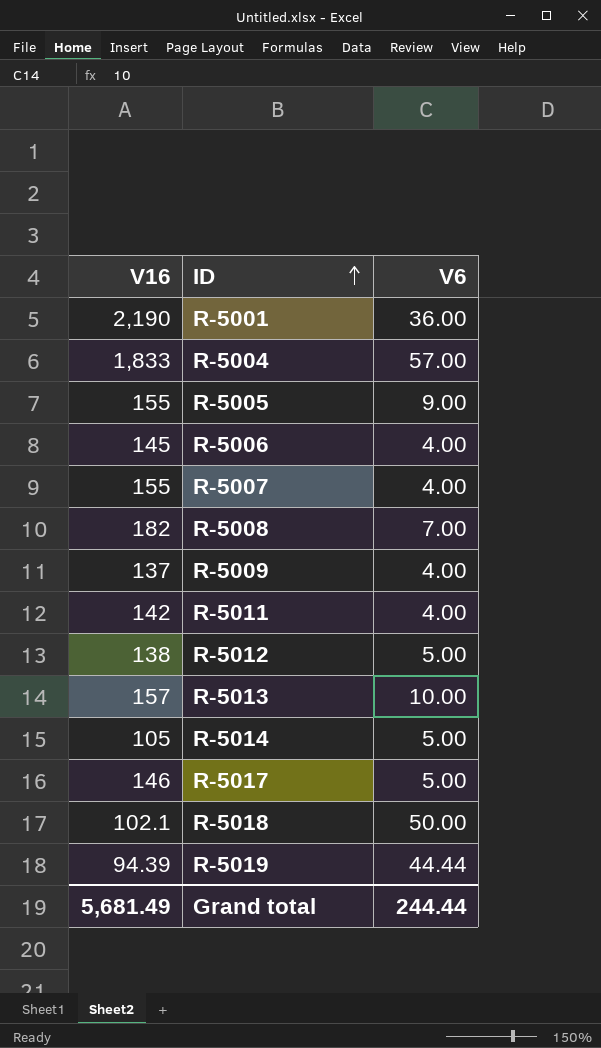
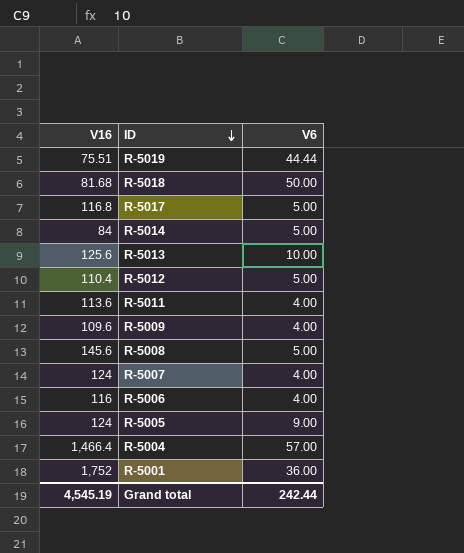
row order: ID ascending -> ID descending
R-5019 | V16: 94.39 -> 75.51
R-5018 | V16: 102.1 -> 81.68
R-5017 | V16: 146 -> 116.8
R-5014 | V16: 105 -> 84
R-5013 | V16: 157 -> 125.6
R-5012 | V16: 138 -> 110.4
R-5011 | V16: 142 -> 113.6
R-5009 | V16: 137 -> 109.6
R-5008 | V16: 182 -> 145.6
R-5008 | V6: 7.00 -> 5.00
R-5007 | V16: 155 -> 124
R-5006 | V16: 145 -> 116
R-5005 | V16: 155 -> 124
R-5004 | V16: 1,833 -> 1,466.4
R-5001 | V16: 2,190 -> 1,752
Grand total | V16: 5,681.49 -> 4,545.19
Grand total | V6: 244.44 -> 242.44

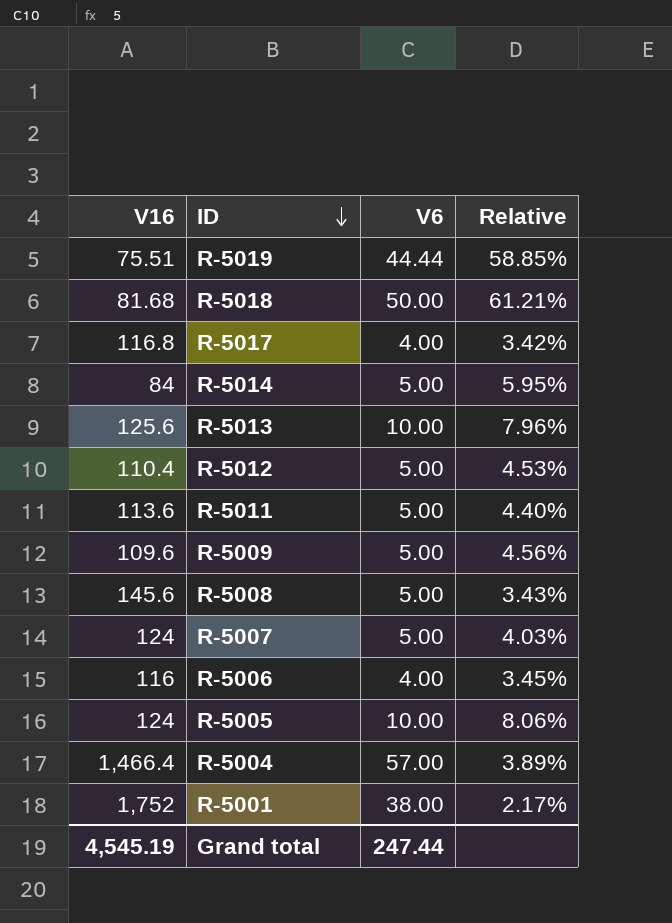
column Relative | formula: none -> [V6] / [V16]
R-5017 | V6: 5.00 -> 4.00
R-5011 | V6: 4.00 -> 5.00
R-5009 | V6: 4.00 -> 5.00
R-5007 | V6: 4.00 -> 5.00
R-5005 | V6: 9.00 -> 10.00
R-5001 | V6: 36.00 -> 38.00
Grand total | V6: 242.44 -> 247.44

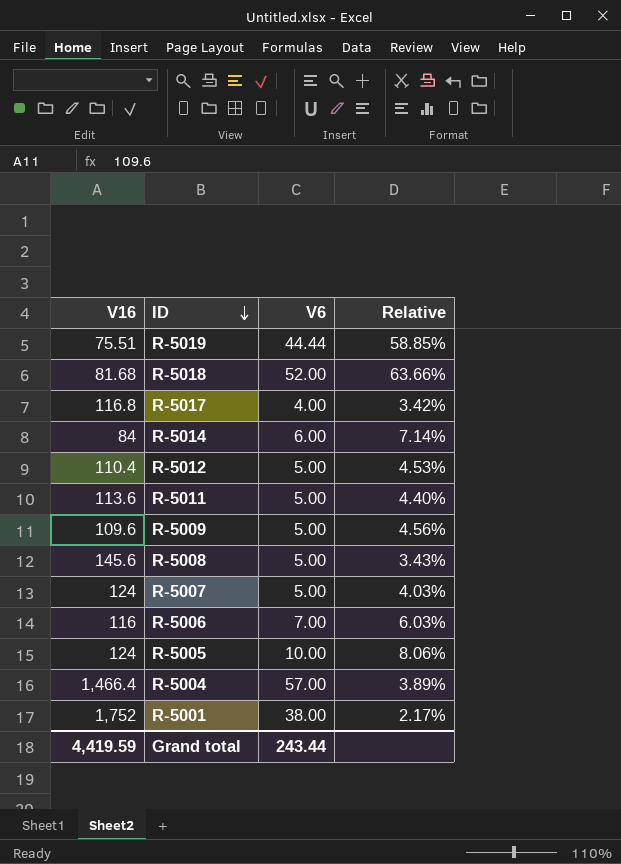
row R-5013: 125.6 | 10.00 | 7.96% -> none
R-5018 | V6: 50.00 -> 52.00
R-5018 | Relative: 61.21% -> 63.66%
R-5014 | V6: 5.00 -> 6.00
R-5014 | Relative: 5.95% -> 7.14%
R-5006 | V6: 4.00 -> 7.00
R-5006 | Relative: 3.45% -> 6.03%
Grand total | V16: 4,545.19 -> 4,419.59
Grand total | V6: 247.44 -> 243.44

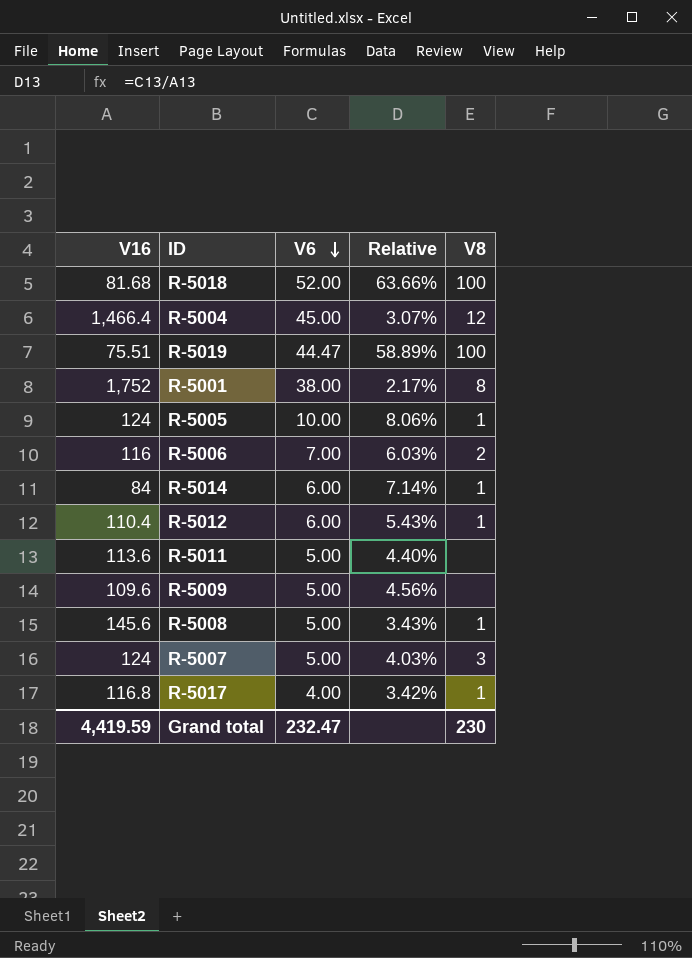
row order: ID descending -> V6 descending
column V8 | position: none -> 5
R-5004 | V6: 57.00 -> 45.00
R-5004 | Relative: 3.89% -> 3.07%
R-5019 | V6: 44.44 -> 44.47
R-5019 | Relative: 58.85% -> 58.89%
R-5012 | V6: 5.00 -> 6.00
R-5012 | Relative: 4.53% -> 5.43%
Grand total | V6: 243.44 -> 232.47

